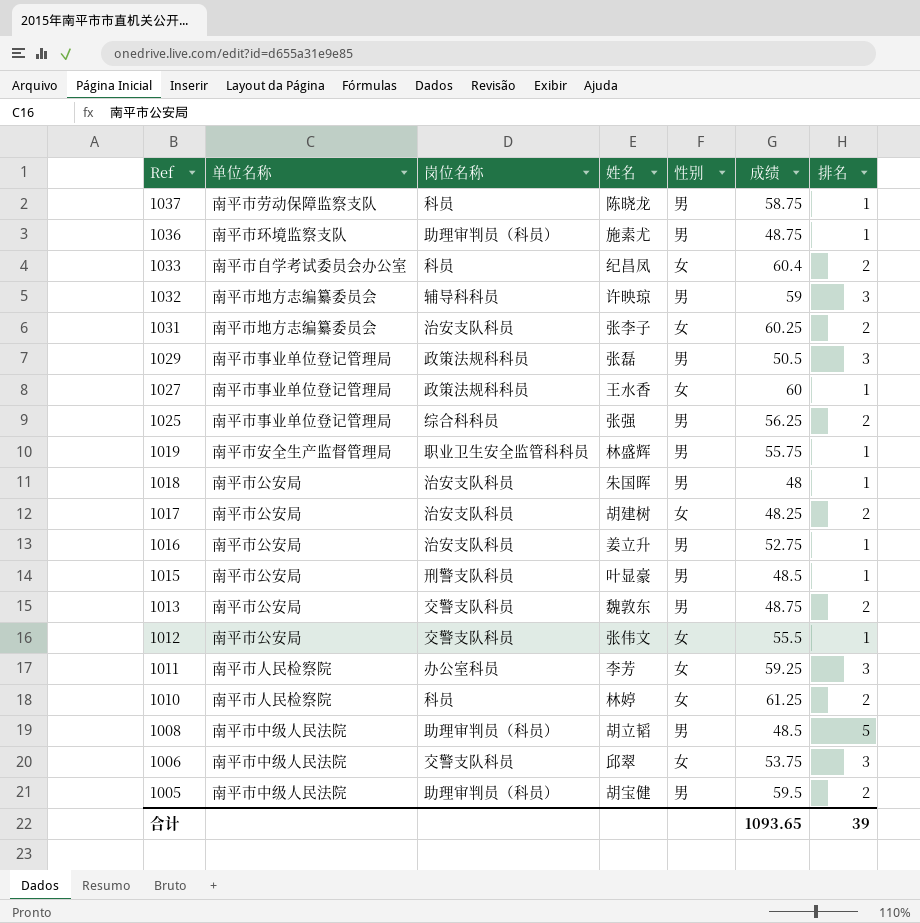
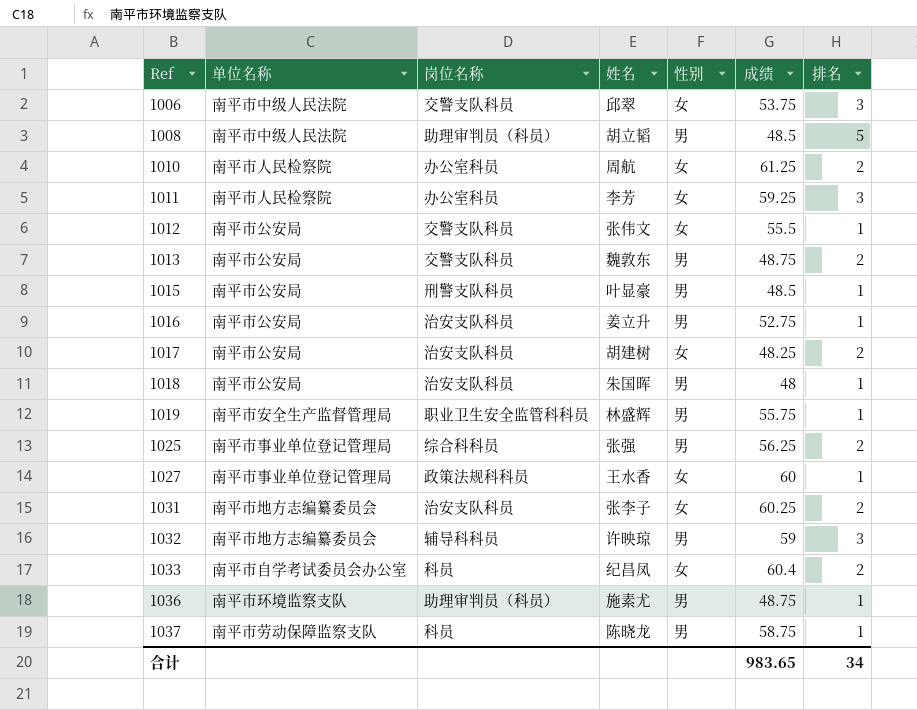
row order: Ref descending -> Ref ascending
row 1029: 南平市事业单位登记管理局 | 政策法规科科员 | 张磊 | 男 | 50.5 | 3 -> none
row 1005: 南平市中级人民法院 | 助理审判员（科员） | 胡宝健 | 男 | 59.5 | 2 -> none
1010 | 岗位名称: 科员 -> 办公室科员
1010 | 姓名: 林婷 -> 周航
合计 | 成绩: 1093.65 -> 983.65
合计 | 排名: 39 -> 34

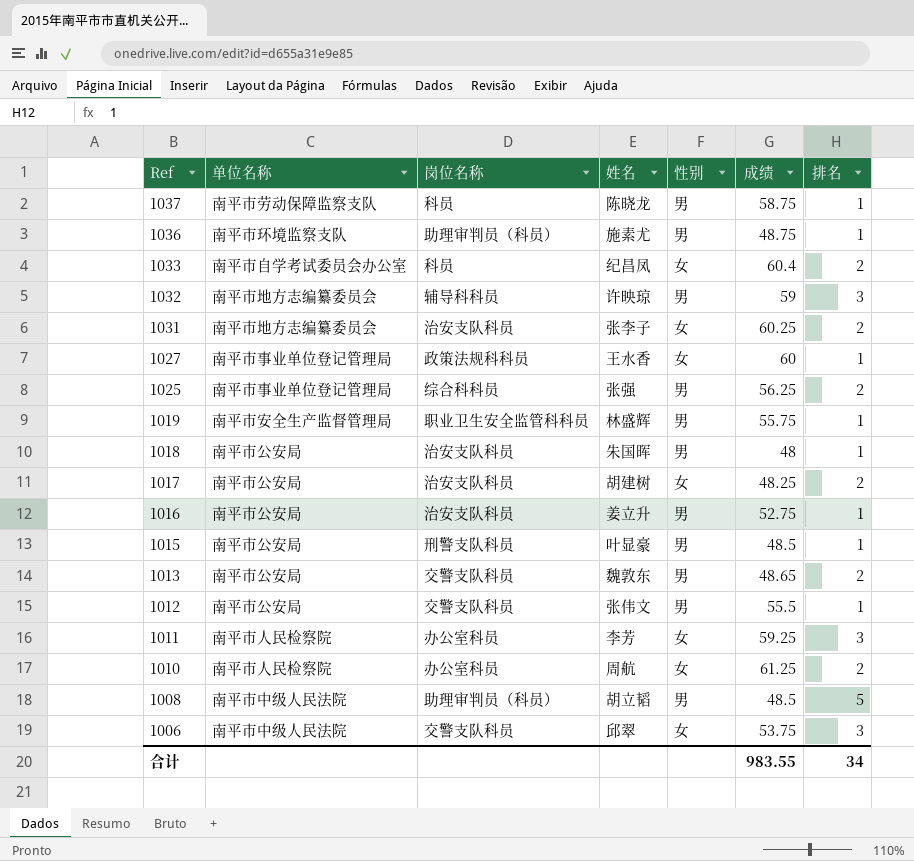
row order: Ref ascending -> Ref descending
1013 | 成绩: 48.75 -> 48.65
1012 | 性别: 女 -> 男
合计 | 成绩: 983.65 -> 983.55

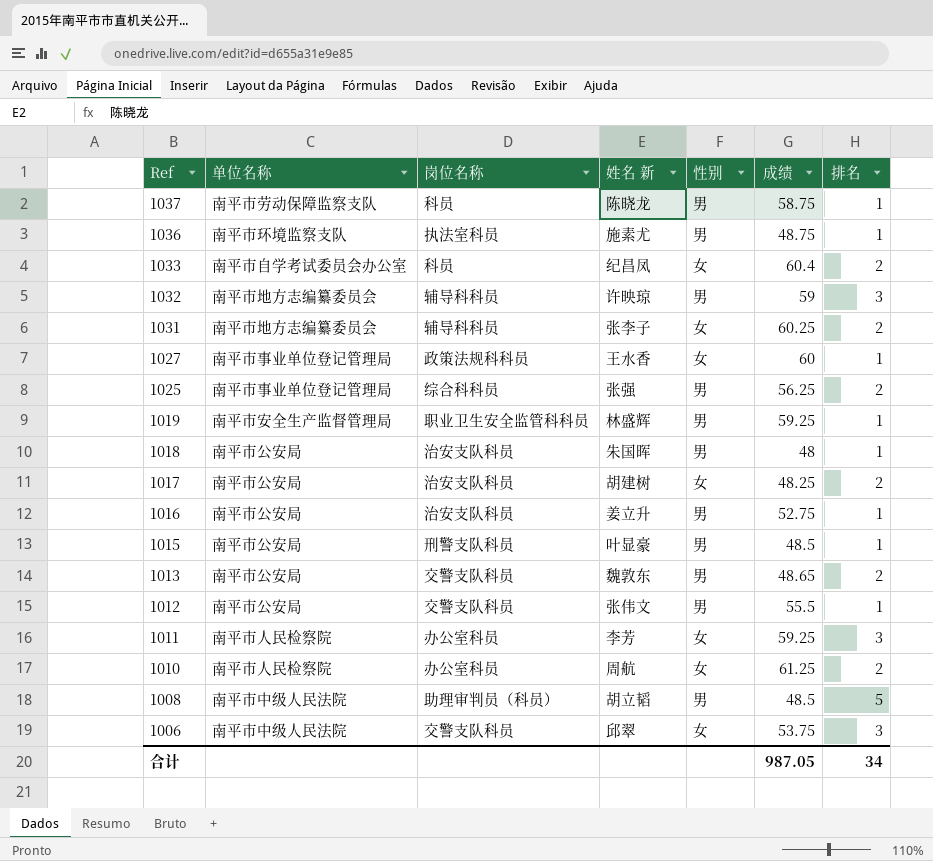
column name: 姓名 -> 姓名 新
1036 | 岗位名称: 助理审判员（科员） -> 执法室科员
1031 | 岗位名称: 治安支队科员 -> 辅导科科员
1019 | 成绩: 55.75 -> 59.25
合计 | 成绩: 983.55 -> 987.05

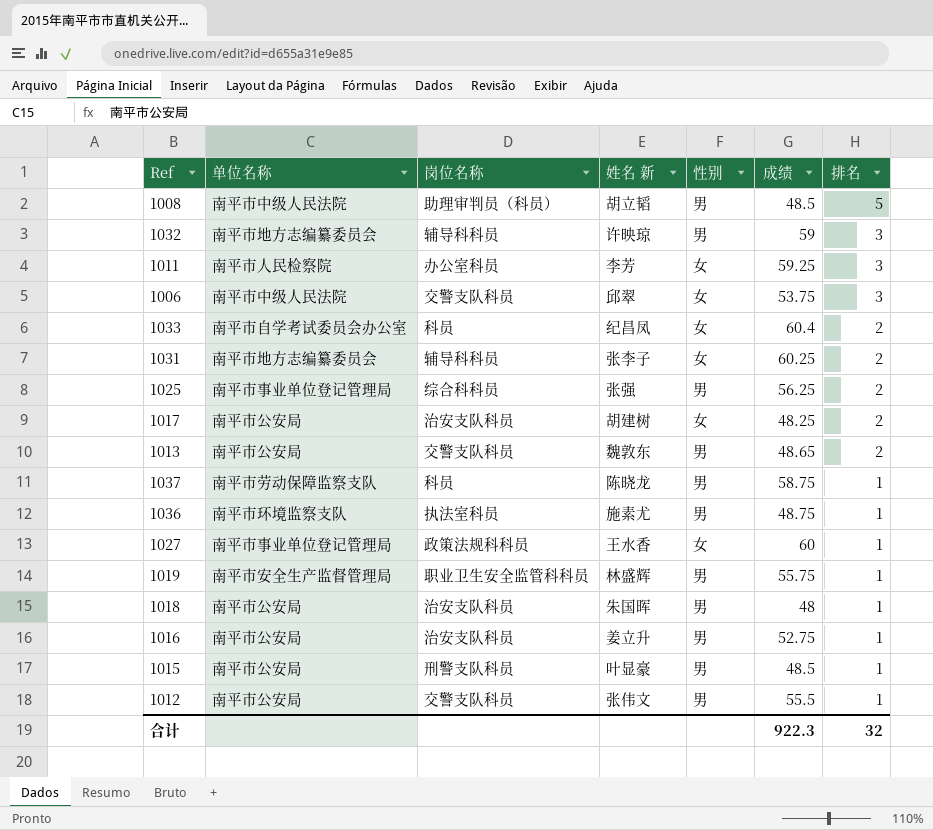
row order: Ref descending -> 排名 descending
row 1010: 南平市人民检察院 | 办公室科员 | 周航 | 女 | 61.25 | 2 -> none
1019 | 成绩: 59.25 -> 55.75
合计 | 成绩: 987.05 -> 922.3
合计 | 排名: 34 -> 32

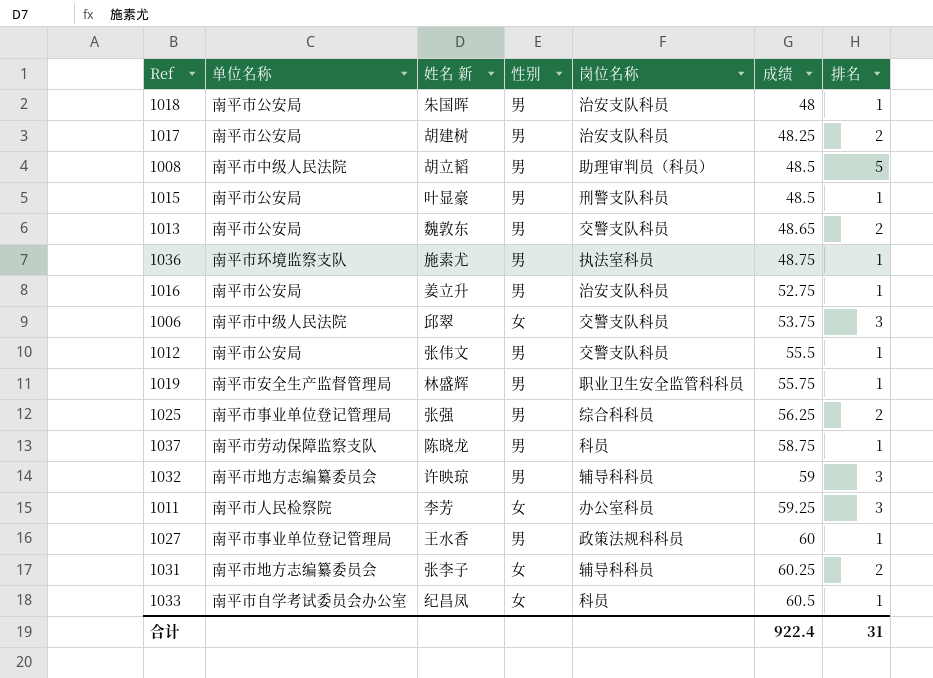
row order: 排名 descending -> 成绩 ascending
column 岗位名称 | position: 3 -> 5
1017 | 性别: 女 -> 男
1027 | 性别: 女 -> 男
1033 | 成绩: 60.4 -> 60.5
1033 | 排名: 2 -> 1
合计 | 成绩: 922.3 -> 922.4
合计 | 排名: 32 -> 31

